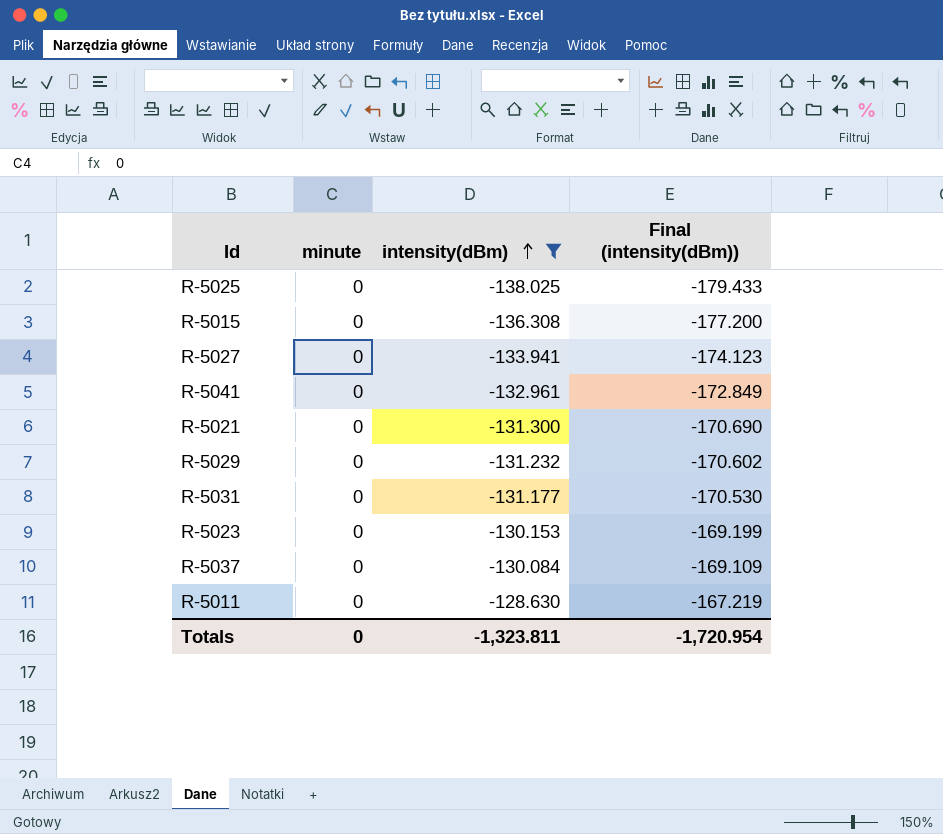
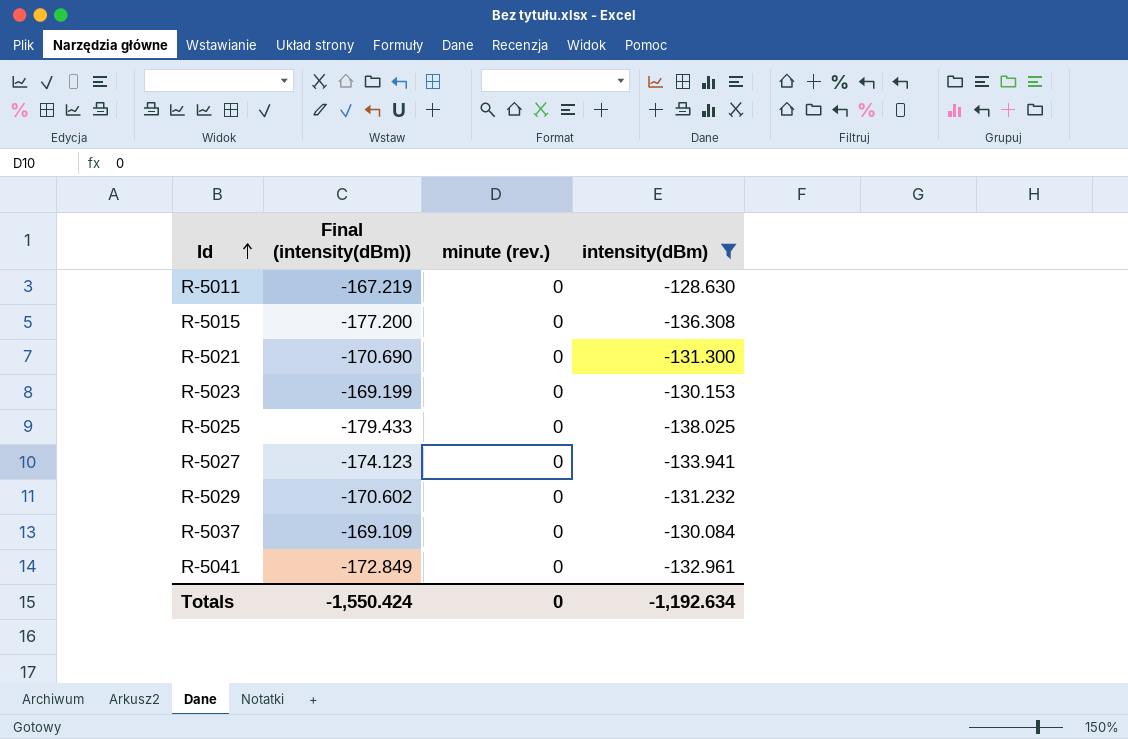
row order: intensity(dBm) ascending -> Id ascending
column Final (intensity(dBm)) | position: 4 -> 2
column name: minute -> minute (rev.)
row R-5031: 0 | -131.177 | -170.530 -> none
Totals | Final (intensity(dBm)): -1,720.954 -> -1,550.424
Totals | intensity(dBm): -1,323.811 -> -1,192.634

